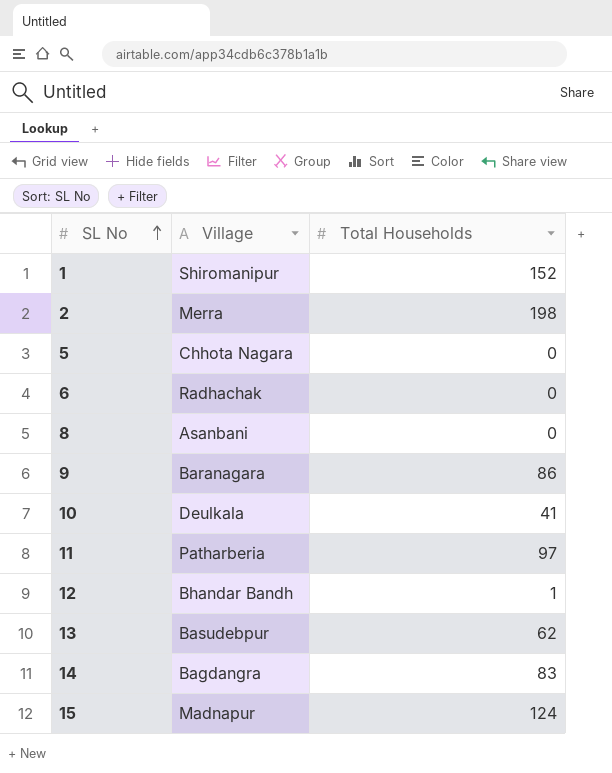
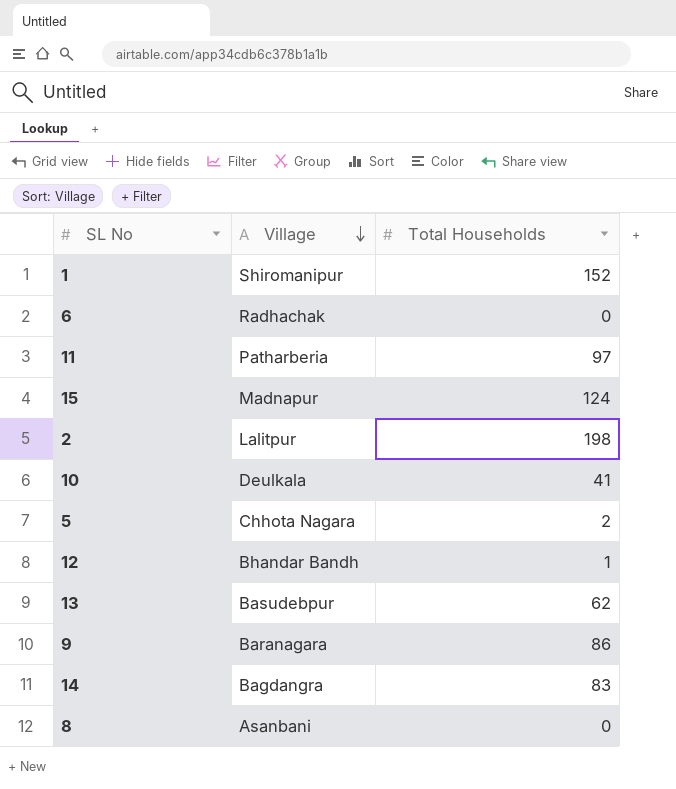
row order: SL No ascending -> Village descending
2 | Village: Merra -> Lalitpur
5 | Total Households: 0 -> 2

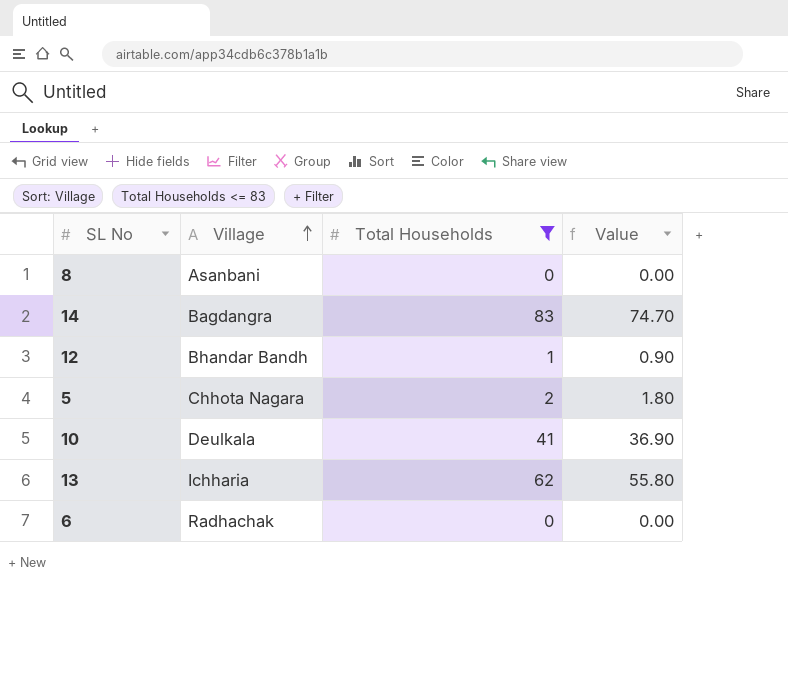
filter: none -> Total Households <= 83
row order: Village descending -> Village ascending
column Value | formula: none -> [Total Households] * 0.9
13 | Village: Basudebpur -> Ichharia

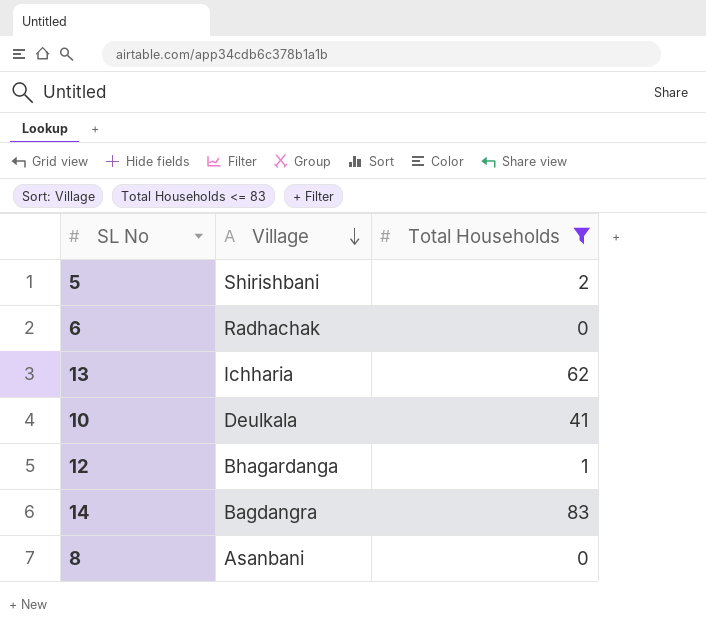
row order: Village ascending -> Village descending
column Value | formula: [Total Households] * 0.9 -> none
5 | Village: Chhota Nagara -> Shirishbani
12 | Village: Bhandar Bandh -> Bhagardanga

